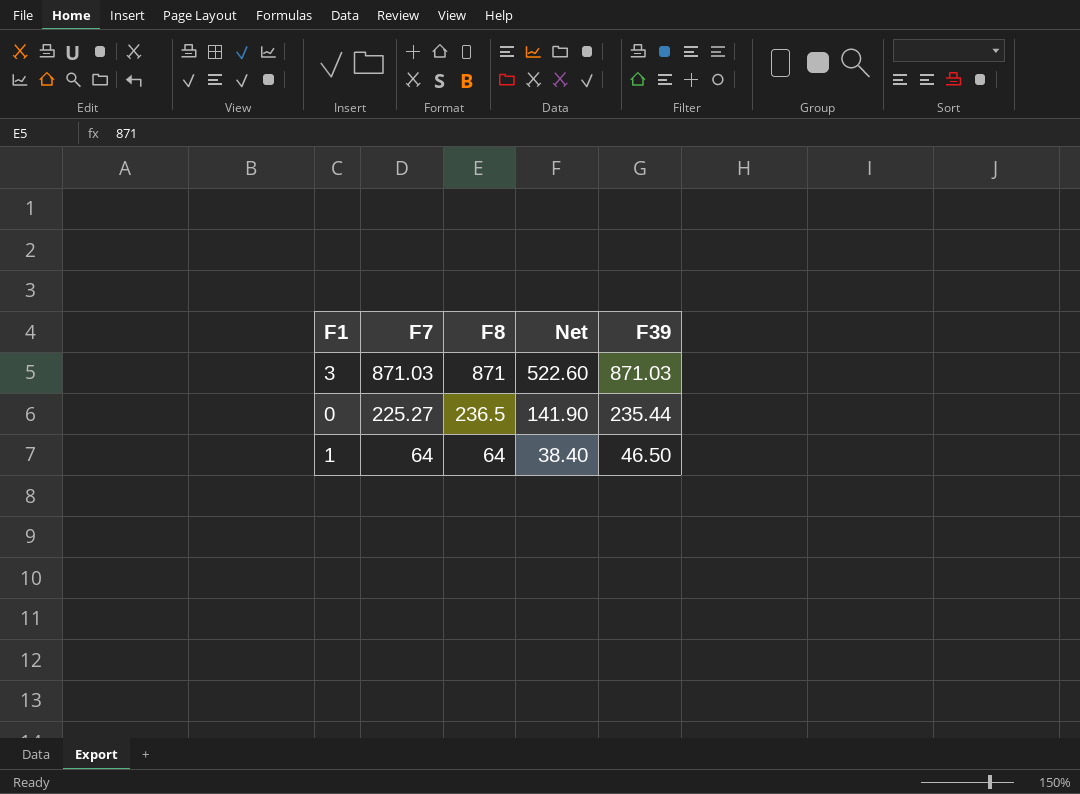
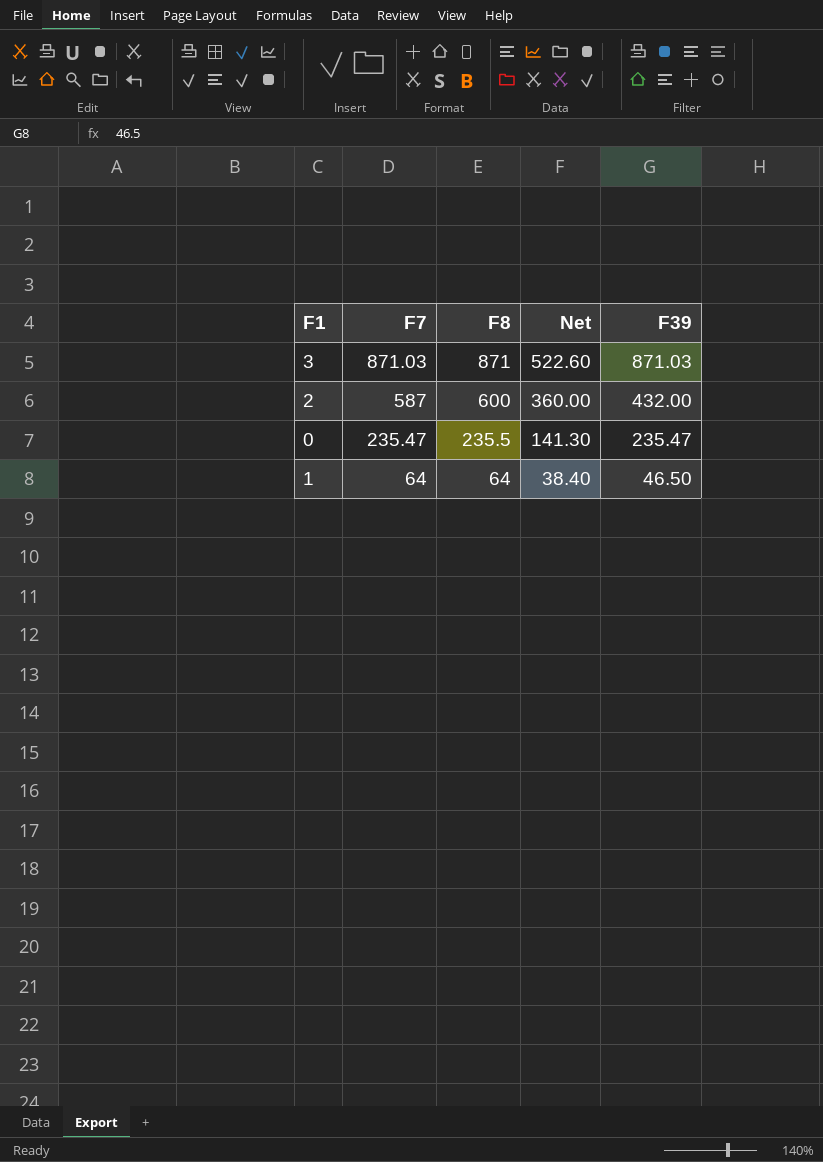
row 2: none -> 587 | 600 | 360.00 | 432.00
0 | F7: 225.27 -> 235.47
0 | F8: 236.5 -> 235.5
0 | Net: 141.90 -> 141.30
0 | F39: 235.44 -> 235.47

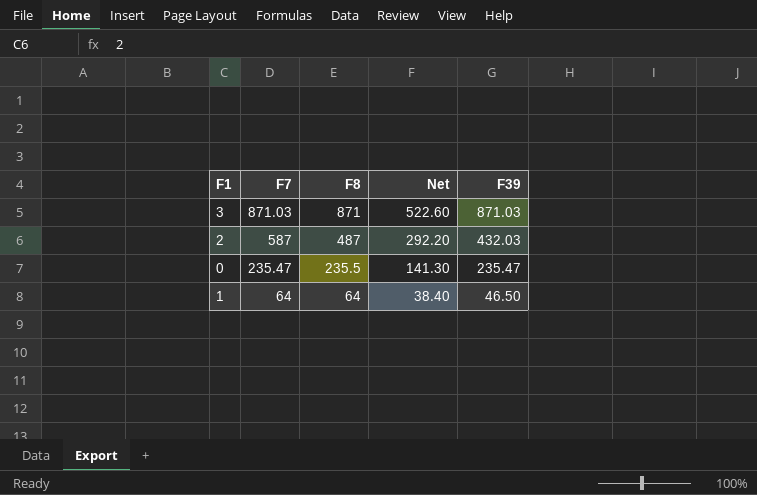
2 | F8: 600 -> 487
2 | Net: 360.00 -> 292.20
2 | F39: 432.00 -> 432.03

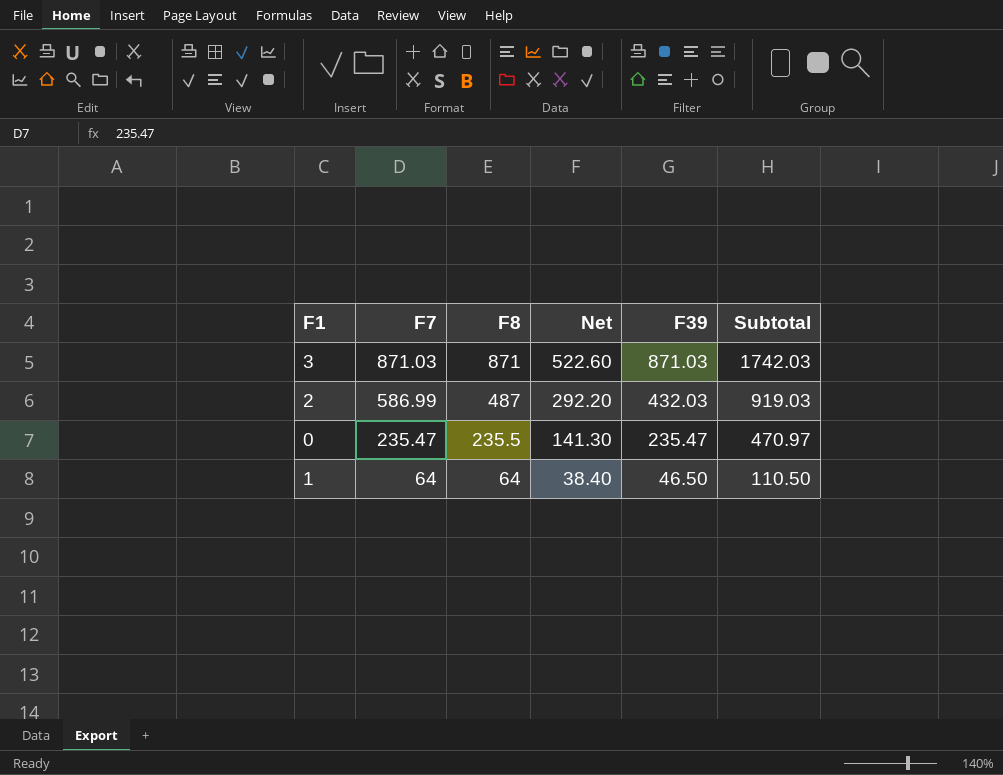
column Subtotal | formula: none -> [F8] + [F39]
2 | F7: 587 -> 586.99

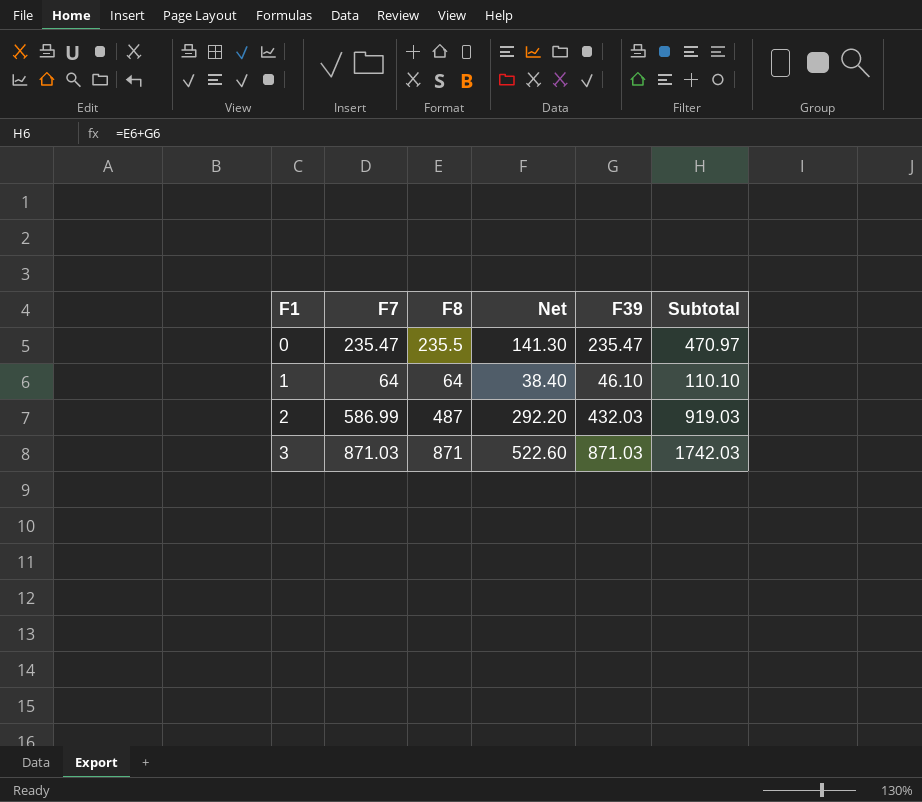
row order: F7 descending -> F1 ascending
1 | F39: 46.50 -> 46.10
1 | Subtotal: 110.50 -> 110.10

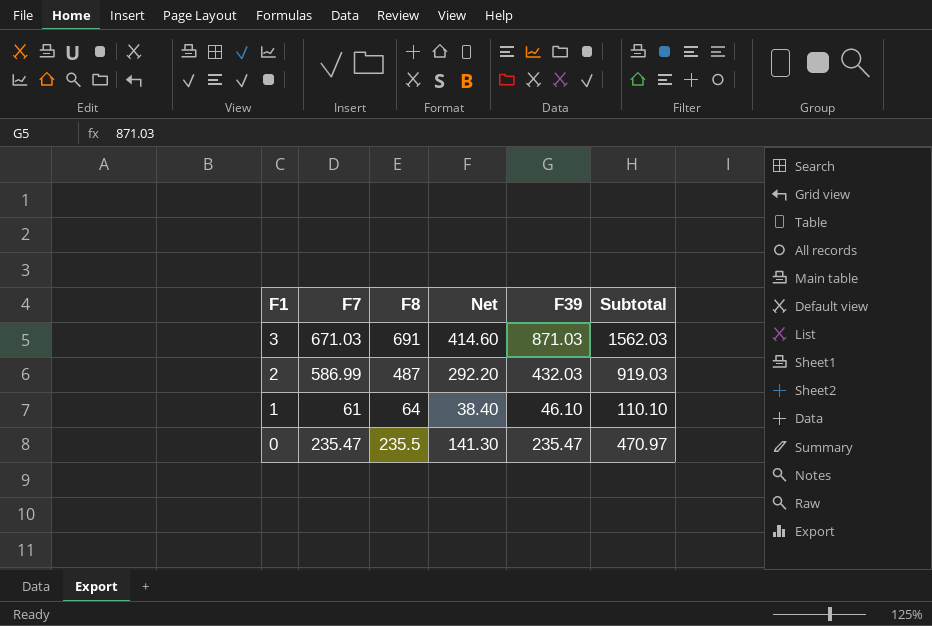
row order: F1 ascending -> F1 descending
3 | F7: 871.03 -> 671.03
3 | F8: 871 -> 691
3 | Net: 522.60 -> 414.60
3 | Subtotal: 1742.03 -> 1562.03
1 | F7: 64 -> 61

